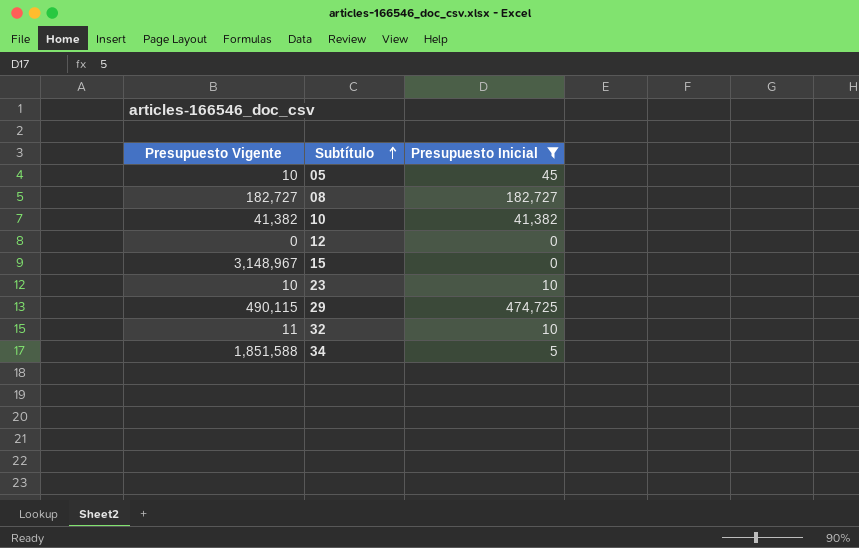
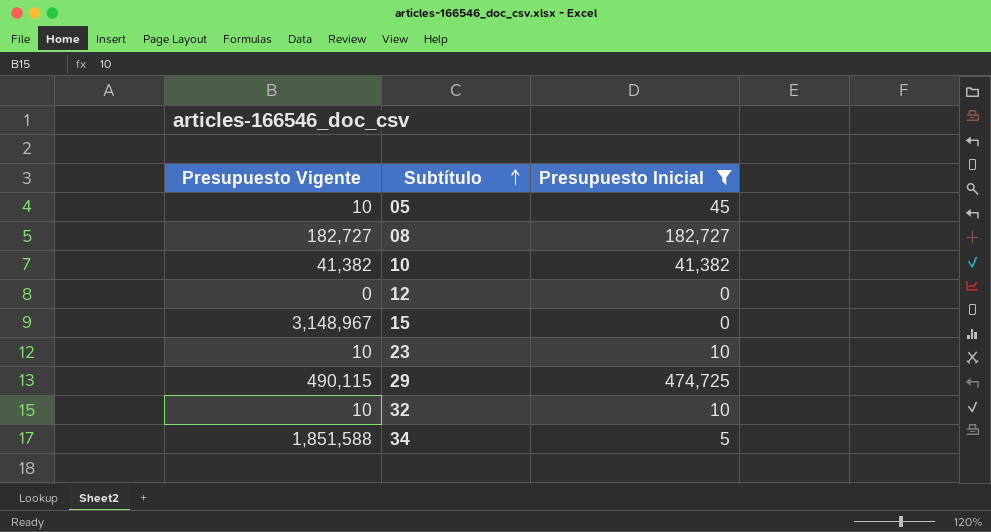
32 | Presupuesto Vigente: 11 -> 10

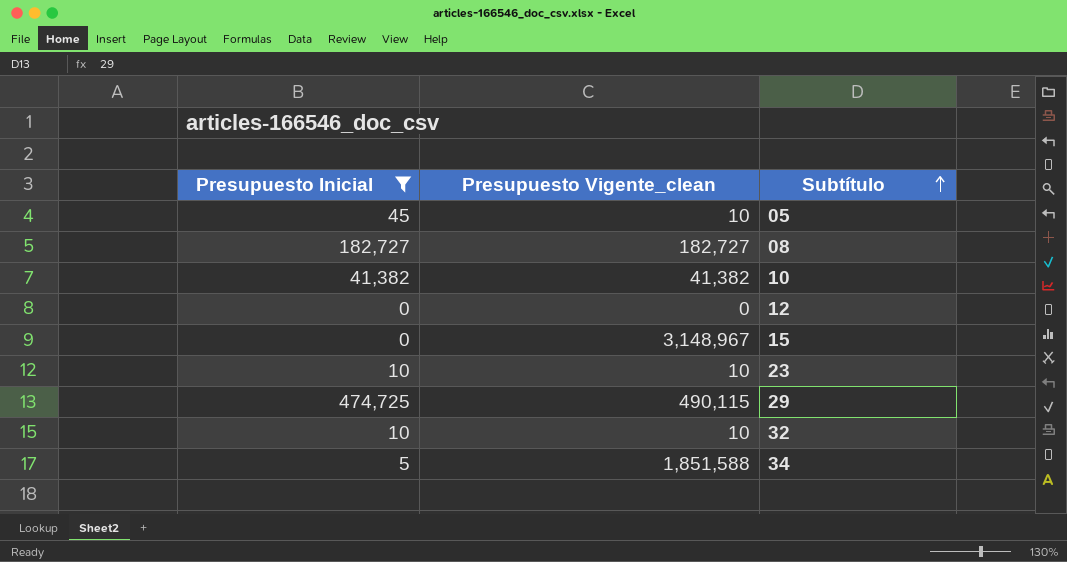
column Presupuesto Inicial | position: 3 -> 1
column name: Presupuesto Vigente -> Presupuesto Vigente_clean

